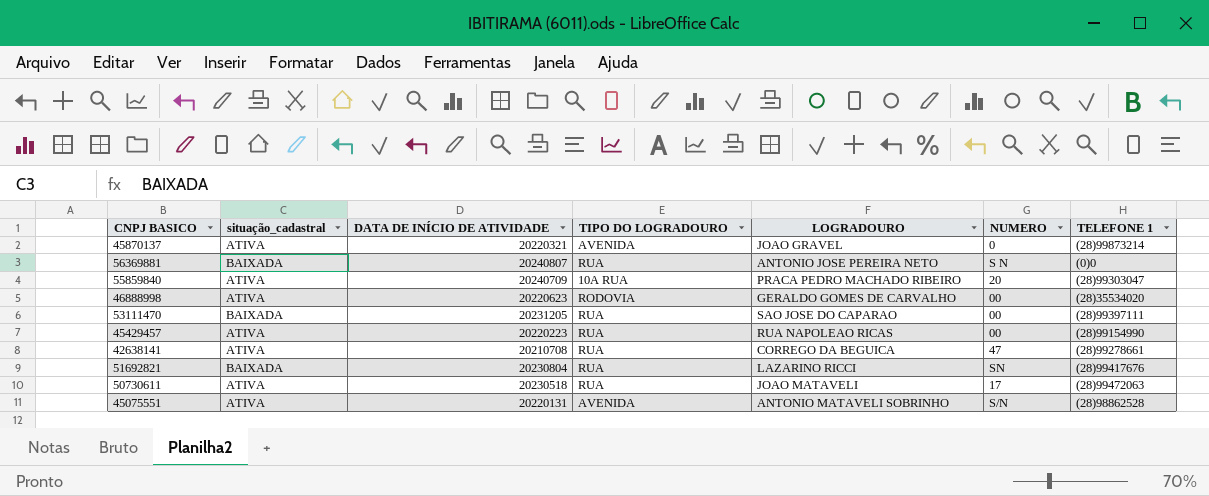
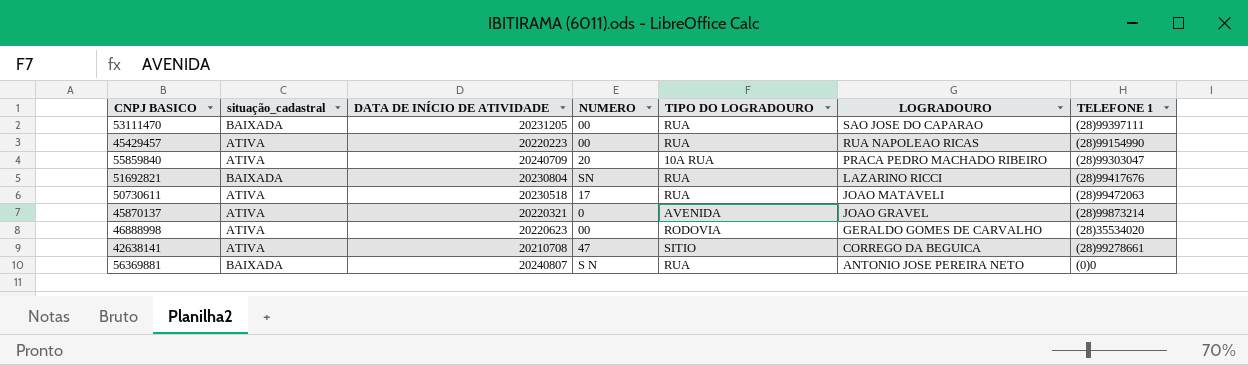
row order: none -> LOGRADOURO descending
column NUMERO | position: 6 -> 4
row 45075551: ATIVA | 20220131 | AVENIDA | ANTONIO MATAVELI SOBRINHO | S/N | (28)98862528 -> none
42638141 | TIPO DO LOGRADOURO: RUA -> SITIO

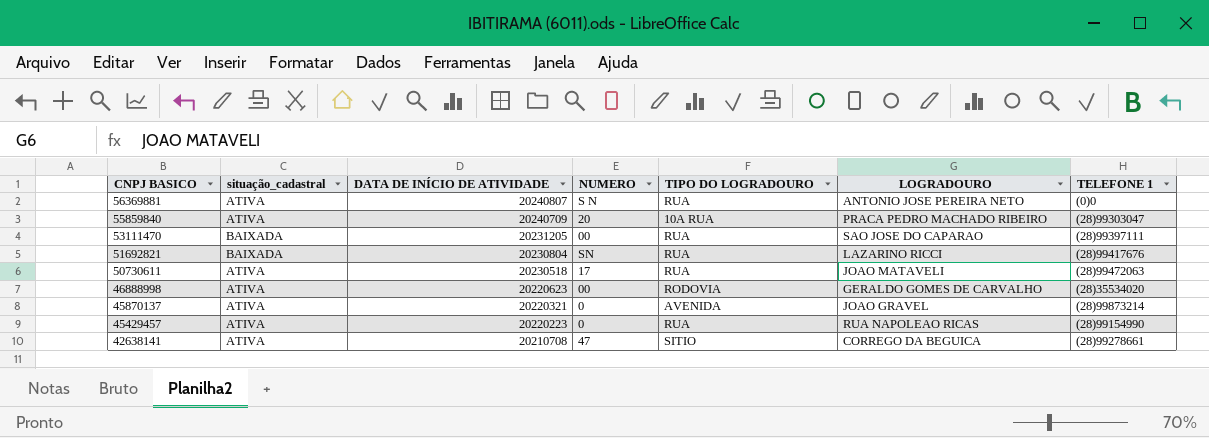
row order: LOGRADOURO descending -> CNPJ BASICO descending
56369881 | situação_cadastral: BAIXADA -> ATIVA
45429457 | NUMERO: 00 -> 0

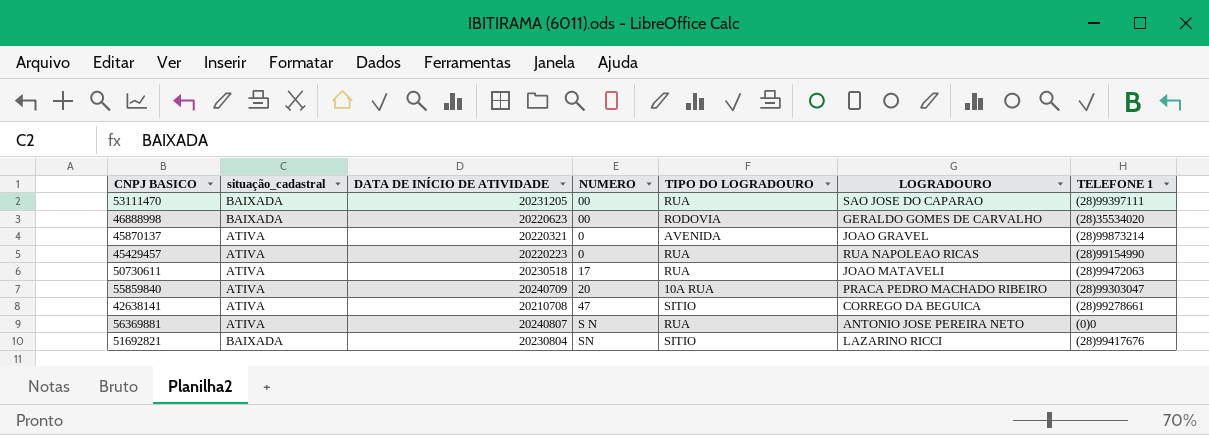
row order: CNPJ BASICO descending -> NUMERO ascending
46888998 | situação_cadastral: ATIVA -> BAIXADA
51692821 | TIPO DO LOGRADOURO: RUA -> SITIO

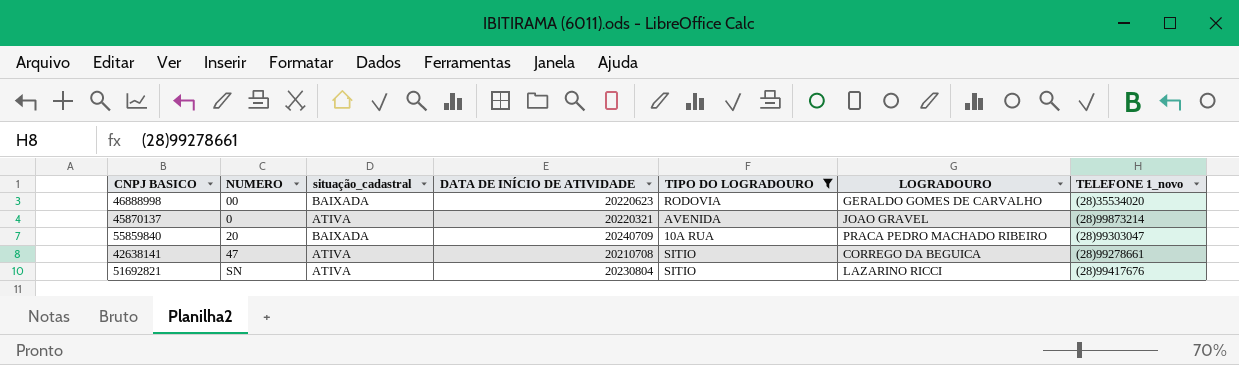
filter: none -> TIPO DO LOGRADOURO != RUA
column NUMERO | position: 4 -> 2
column name: TELEFONE 1 -> TELEFONE 1_novo
55859840 | situação_cadastral: ATIVA -> BAIXADA
51692821 | situação_cadastral: BAIXADA -> ATIVA

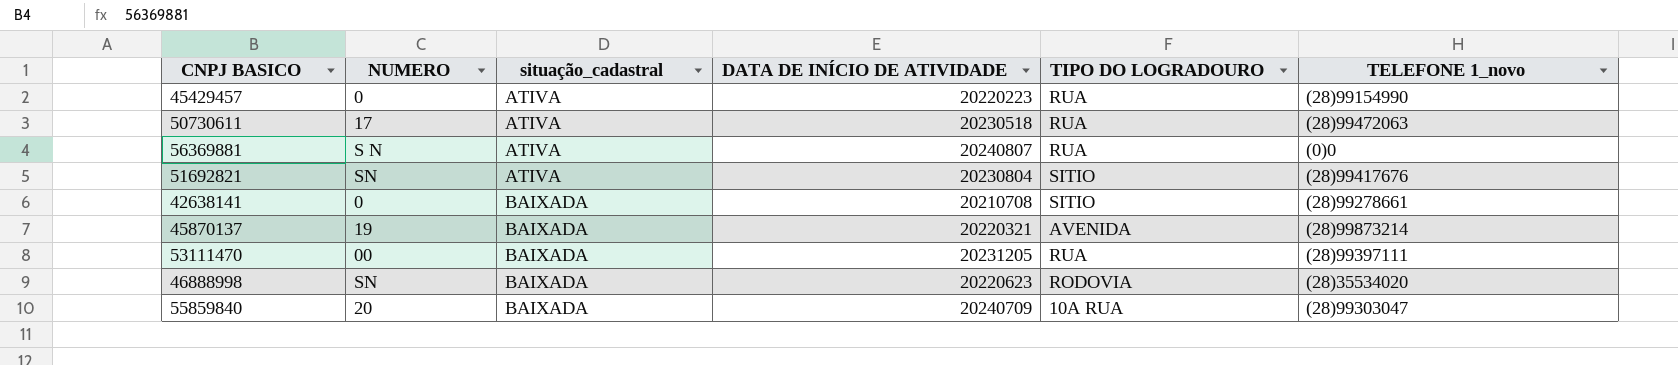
filter: TIPO DO LOGRADOURO != RUA -> none
row order: NUMERO ascending -> situação_cadastral ascending
column LOGRADOURO | position: 6 -> none
42638141 | NUMERO: 47 -> 0
42638141 | situação_cadastral: ATIVA -> BAIXADA
45870137 | NUMERO: 0 -> 19
45870137 | situação_cadastral: ATIVA -> BAIXADA
46888998 | NUMERO: 00 -> SN

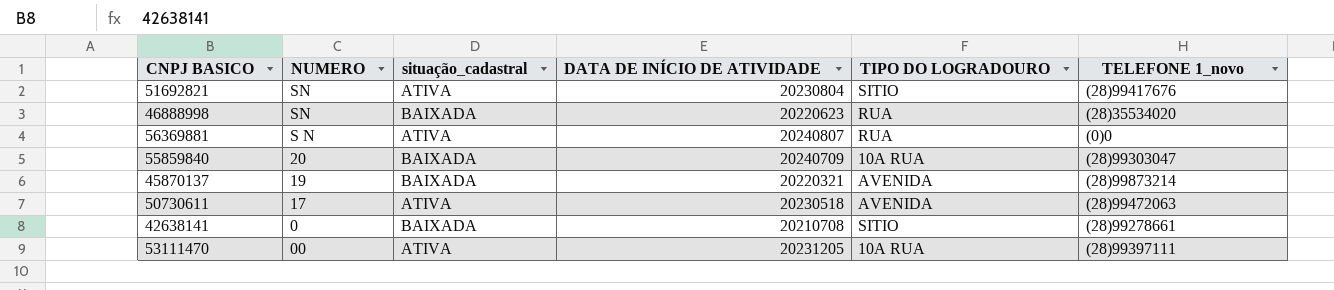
row order: situação_cadastral ascending -> NUMERO descending
row 45429457: 0 | ATIVA | 20220223 | RUA | (28)99154990 -> none
46888998 | TIPO DO LOGRADOURO: RODOVIA -> RUA
50730611 | TIPO DO LOGRADOURO: RUA -> AVENIDA
53111470 | situação_cadastral: BAIXADA -> ATIVA
53111470 | TIPO DO LOGRADOURO: RUA -> 10A RUA

